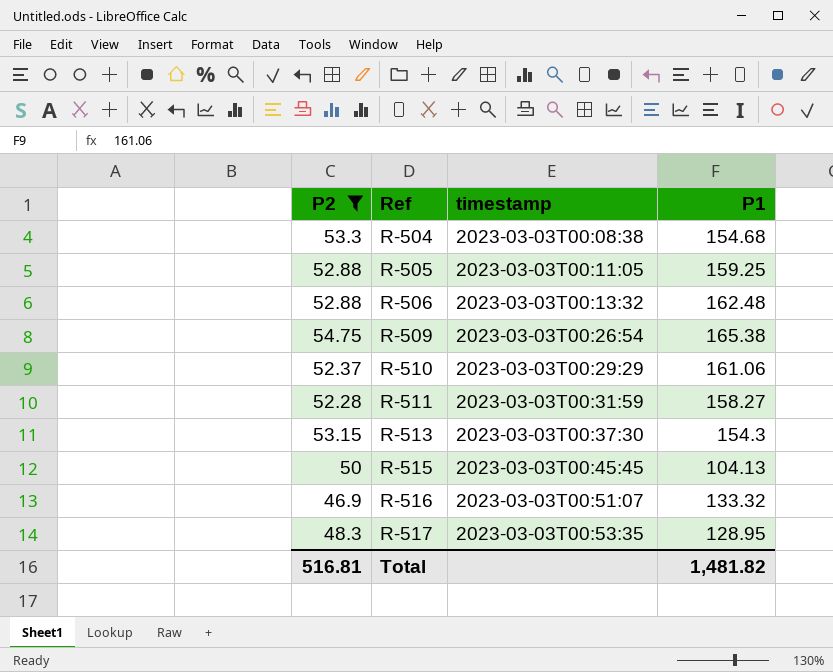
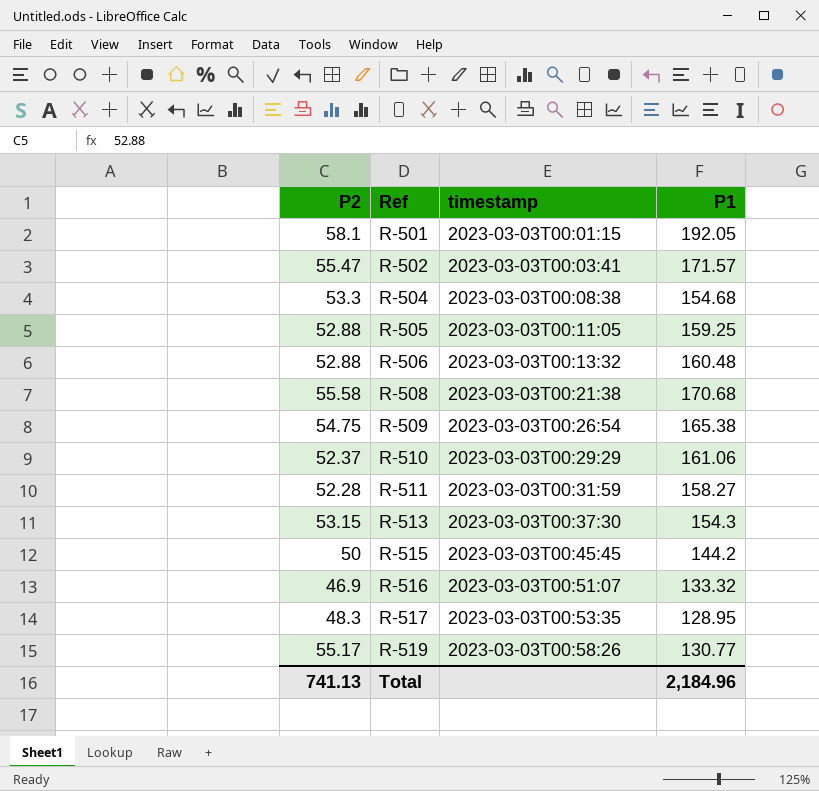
filter: P2 <= 54.75 -> none
R-506 | P1: 162.48 -> 160.48
R-515 | P1: 104.13 -> 144.2
Total | P2: 516.81 -> 741.13
Total | P1: 1,481.82 -> 2,184.96

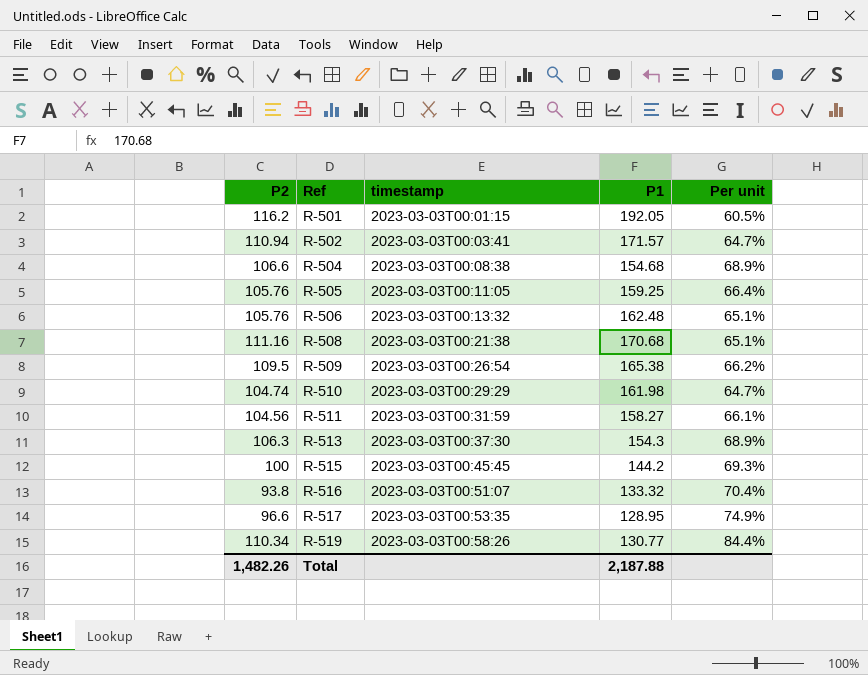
column Per unit | formula: none -> [P2] / [P1]
R-501 | P2: 58.1 -> 116.2
R-502 | P2: 55.47 -> 110.94
R-504 | P2: 53.3 -> 106.6
R-505 | P2: 52.88 -> 105.76
R-506 | P2: 52.88 -> 105.76
R-506 | P1: 160.48 -> 162.48
R-508 | P2: 55.58 -> 111.16
R-509 | P2: 54.75 -> 109.5
R-510 | P2: 52.37 -> 104.74
R-510 | P1: 161.06 -> 161.98
R-511 | P2: 52.28 -> 104.56
R-513 | P2: 53.15 -> 106.3
R-515 | P2: 50 -> 100
R-516 | P2: 46.9 -> 93.8
R-517 | P2: 48.3 -> 96.6
R-519 | P2: 55.17 -> 110.34
Total | P2: 741.13 -> 1,482.26
Total | P1: 2,184.96 -> 2,187.88

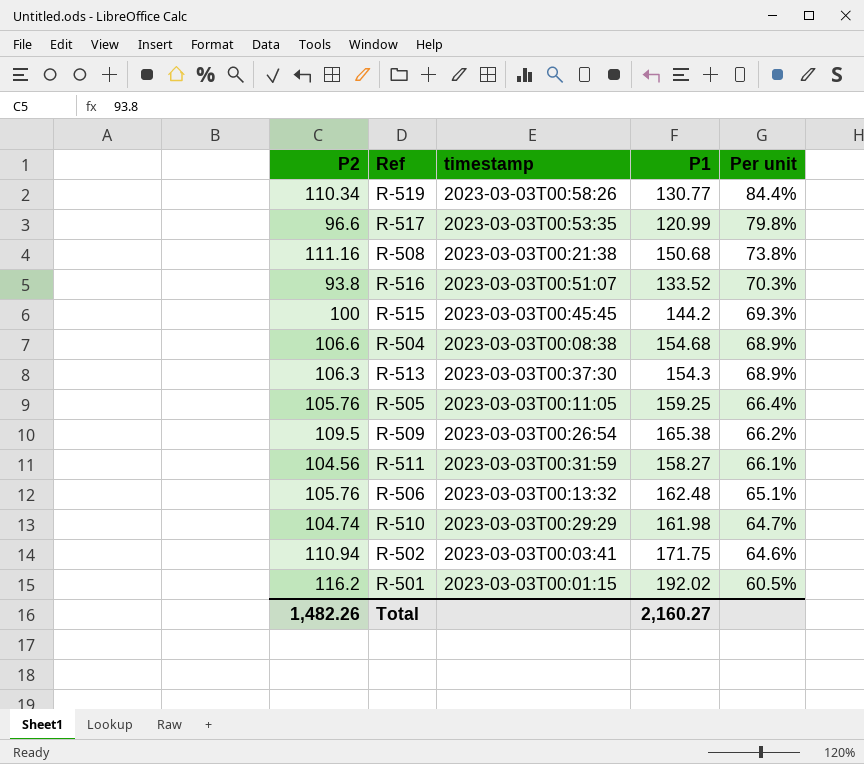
row order: Ref ascending -> Per unit descending
R-517 | P1: 128.95 -> 120.99
R-517 | Per unit: 74.9% -> 79.8%
R-508 | P1: 170.68 -> 150.68
R-508 | Per unit: 65.1% -> 73.8%
R-516 | P1: 133.32 -> 133.52
R-516 | Per unit: 70.4% -> 70.3%
R-502 | P1: 171.57 -> 171.75
R-502 | Per unit: 64.7% -> 64.6%
R-501 | P1: 192.05 -> 192.02
Total | P1: 2,187.88 -> 2,160.27

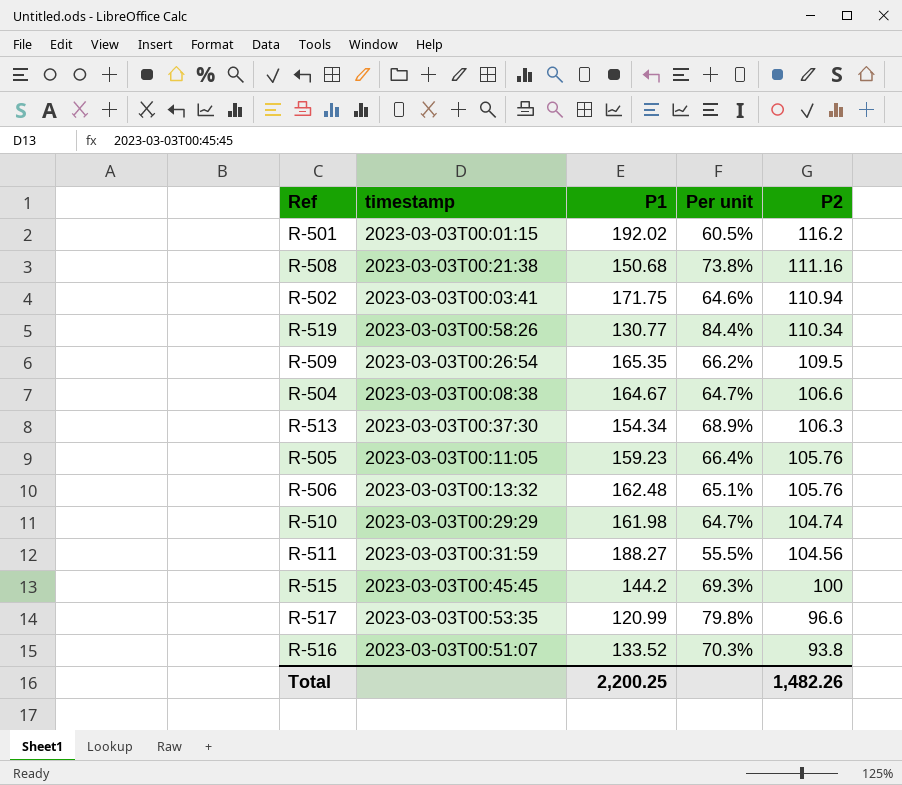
row order: Per unit descending -> P2 descending
column P2 | position: 1 -> 5
R-509 | P1: 165.38 -> 165.35
R-504 | P1: 154.68 -> 164.67
R-504 | Per unit: 68.9% -> 64.7%
R-513 | P1: 154.3 -> 154.34
R-505 | P1: 159.25 -> 159.23
R-511 | P1: 158.27 -> 188.27
R-511 | Per unit: 66.1% -> 55.5%
Total | P1: 2,160.27 -> 2,200.25

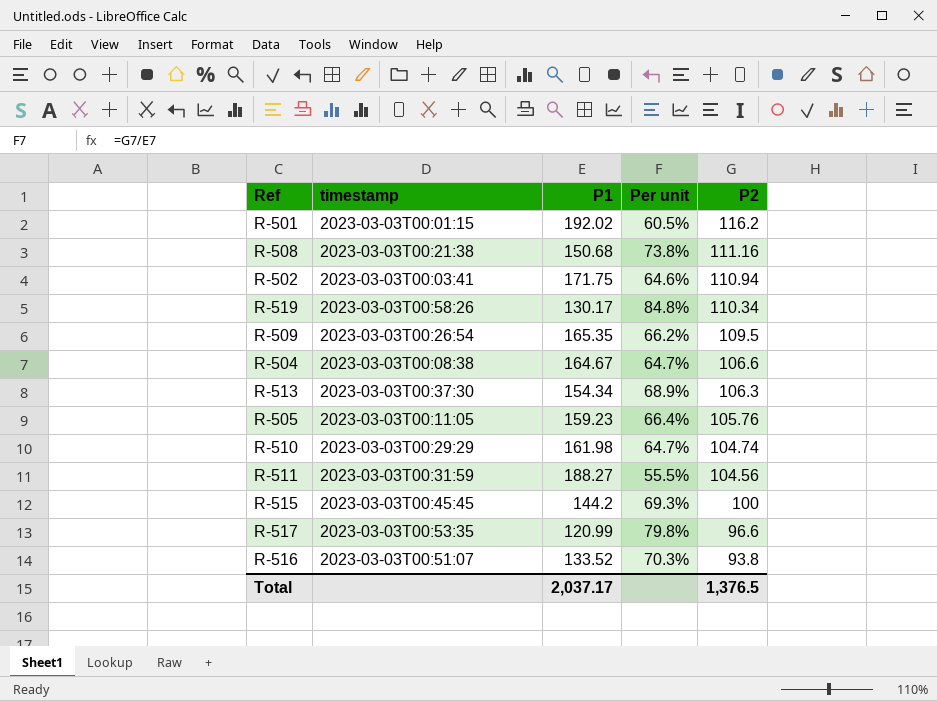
row R-506: 2023-03-03T00:13:32 | 162.48 | 65.1% | 105.76 -> none
R-519 | P1: 130.77 -> 130.17
R-519 | Per unit: 84.4% -> 84.8%
Total | P1: 2,200.25 -> 2,037.17
Total | P2: 1,482.26 -> 1,376.5

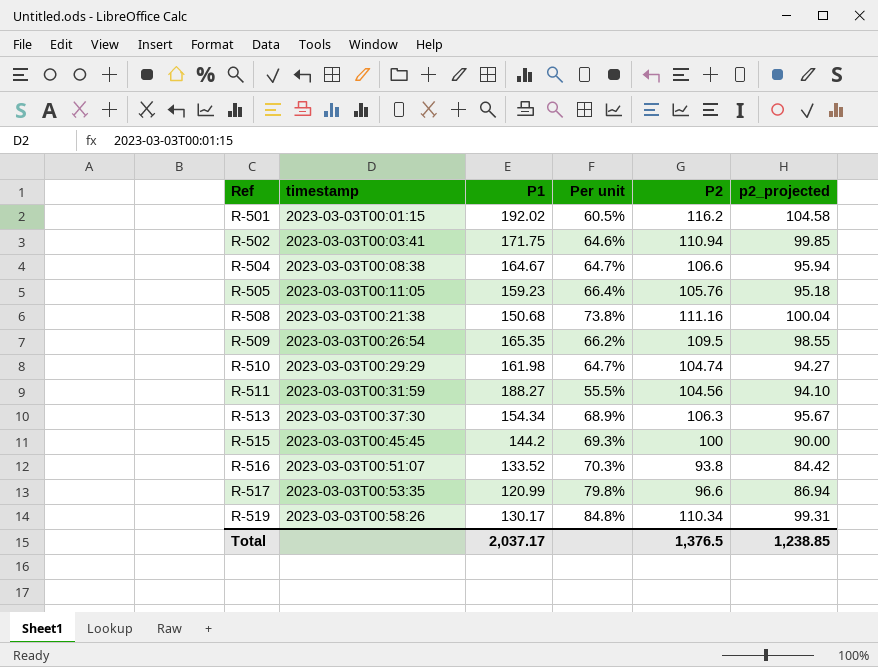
row order: P2 descending -> Ref ascending
column p2_projected | formula: none -> [P2] * 0.9

